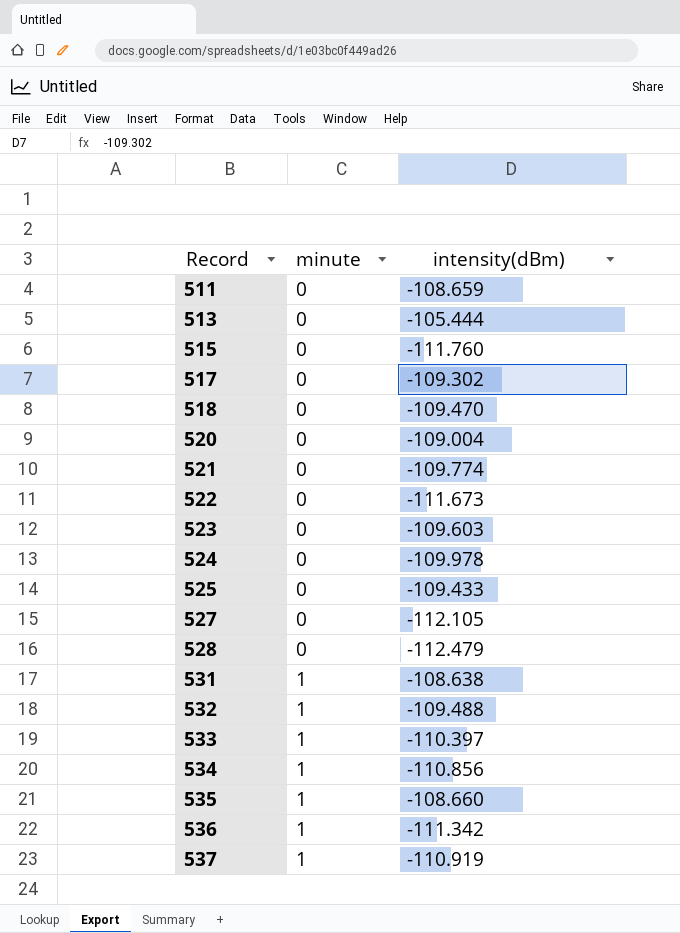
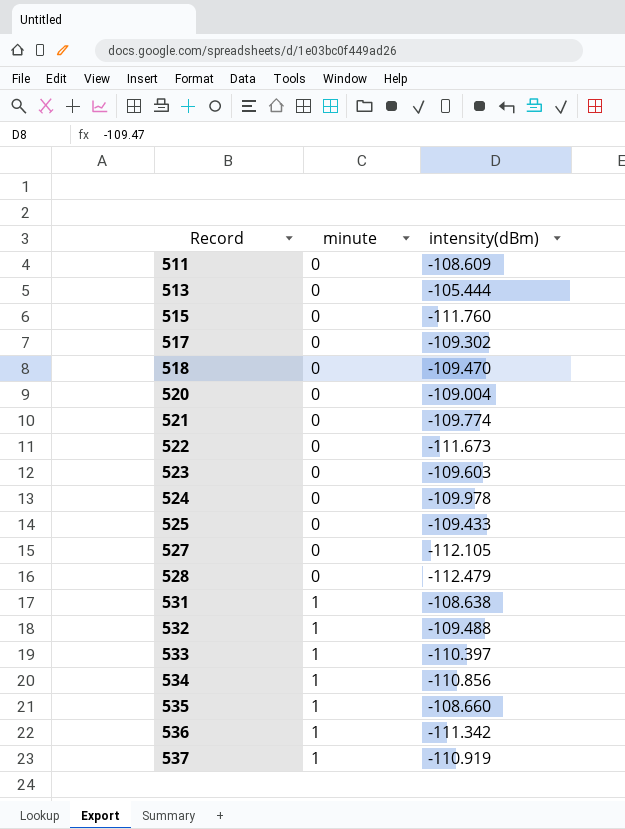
511 | intensity(dBm): -108.659 -> -108.609

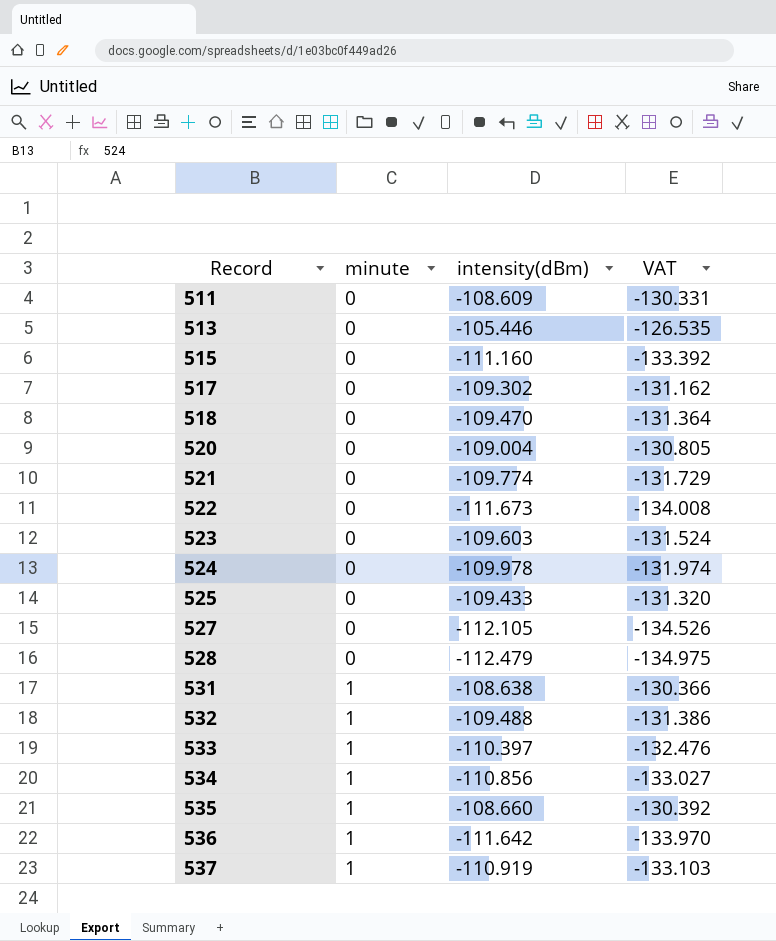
column VAT | formula: none -> [intensity(dBm)] * 1.2
513 | intensity(dBm): -105.444 -> -105.446
515 | intensity(dBm): -111.760 -> -111.160
536 | intensity(dBm): -111.342 -> -111.642

